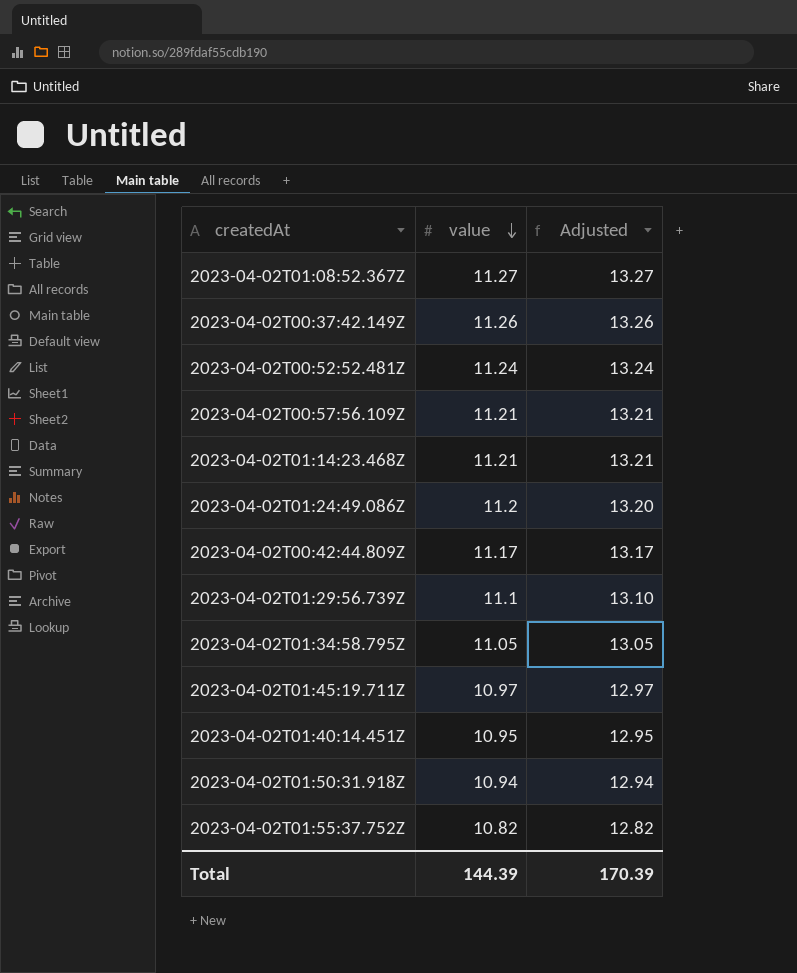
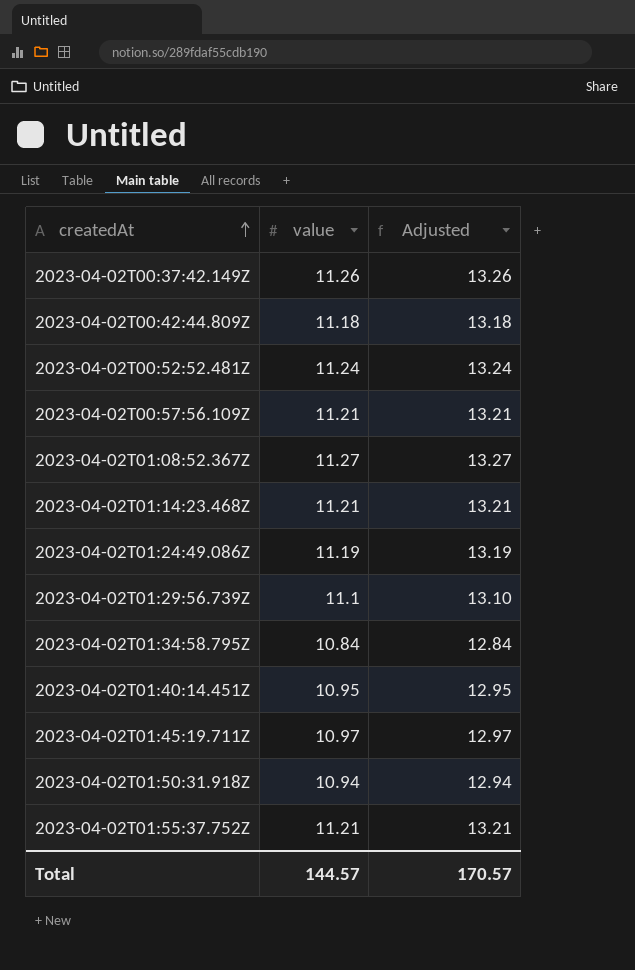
row order: value descending -> createdAt ascending
2023-04-02T00:42:44.809Z | value: 11.17 -> 11.18
2023-04-02T00:42:44.809Z | Adjusted: 13.17 -> 13.18
2023-04-02T01:24:49.086Z | value: 11.2 -> 11.19
2023-04-02T01:24:49.086Z | Adjusted: 13.20 -> 13.19
2023-04-02T01:34:58.795Z | value: 11.05 -> 10.84
2023-04-02T01:34:58.795Z | Adjusted: 13.05 -> 12.84
2023-04-02T01:55:37.752Z | value: 10.82 -> 11.21
2023-04-02T01:55:37.752Z | Adjusted: 12.82 -> 13.21
Total | value: 144.39 -> 144.57
Total | Adjusted: 170.39 -> 170.57

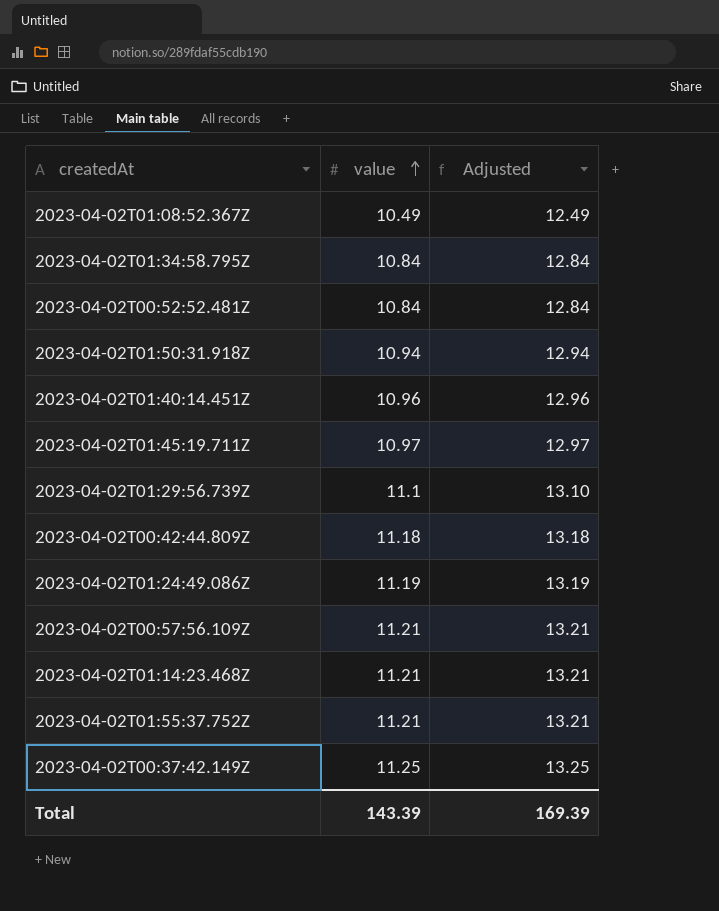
row order: createdAt ascending -> value ascending
2023-04-02T01:08:52.367Z | value: 11.27 -> 10.49
2023-04-02T01:08:52.367Z | Adjusted: 13.27 -> 12.49
2023-04-02T00:52:52.481Z | value: 11.24 -> 10.84
2023-04-02T00:52:52.481Z | Adjusted: 13.24 -> 12.84
2023-04-02T01:40:14.451Z | value: 10.95 -> 10.96
2023-04-02T01:40:14.451Z | Adjusted: 12.95 -> 12.96
2023-04-02T00:37:42.149Z | value: 11.26 -> 11.25
2023-04-02T00:37:42.149Z | Adjusted: 13.26 -> 13.25
Total | value: 144.57 -> 143.39
Total | Adjusted: 170.57 -> 169.39

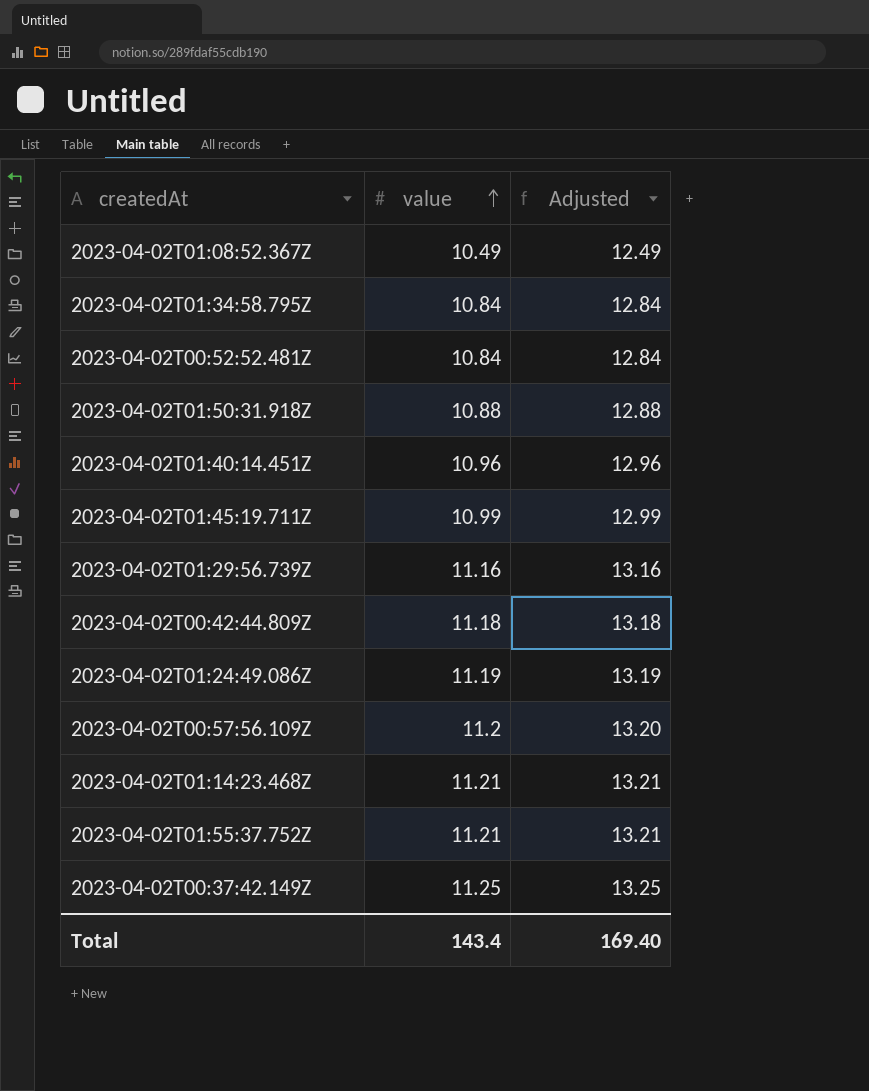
2023-04-02T01:50:31.918Z | value: 10.94 -> 10.88
2023-04-02T01:50:31.918Z | Adjusted: 12.94 -> 12.88
2023-04-02T01:45:19.711Z | value: 10.97 -> 10.99
2023-04-02T01:45:19.711Z | Adjusted: 12.97 -> 12.99
2023-04-02T01:29:56.739Z | value: 11.1 -> 11.16
2023-04-02T01:29:56.739Z | Adjusted: 13.10 -> 13.16
2023-04-02T00:57:56.109Z | value: 11.21 -> 11.2
2023-04-02T00:57:56.109Z | Adjusted: 13.21 -> 13.20
Total | value: 143.39 -> 143.4
Total | Adjusted: 169.39 -> 169.40

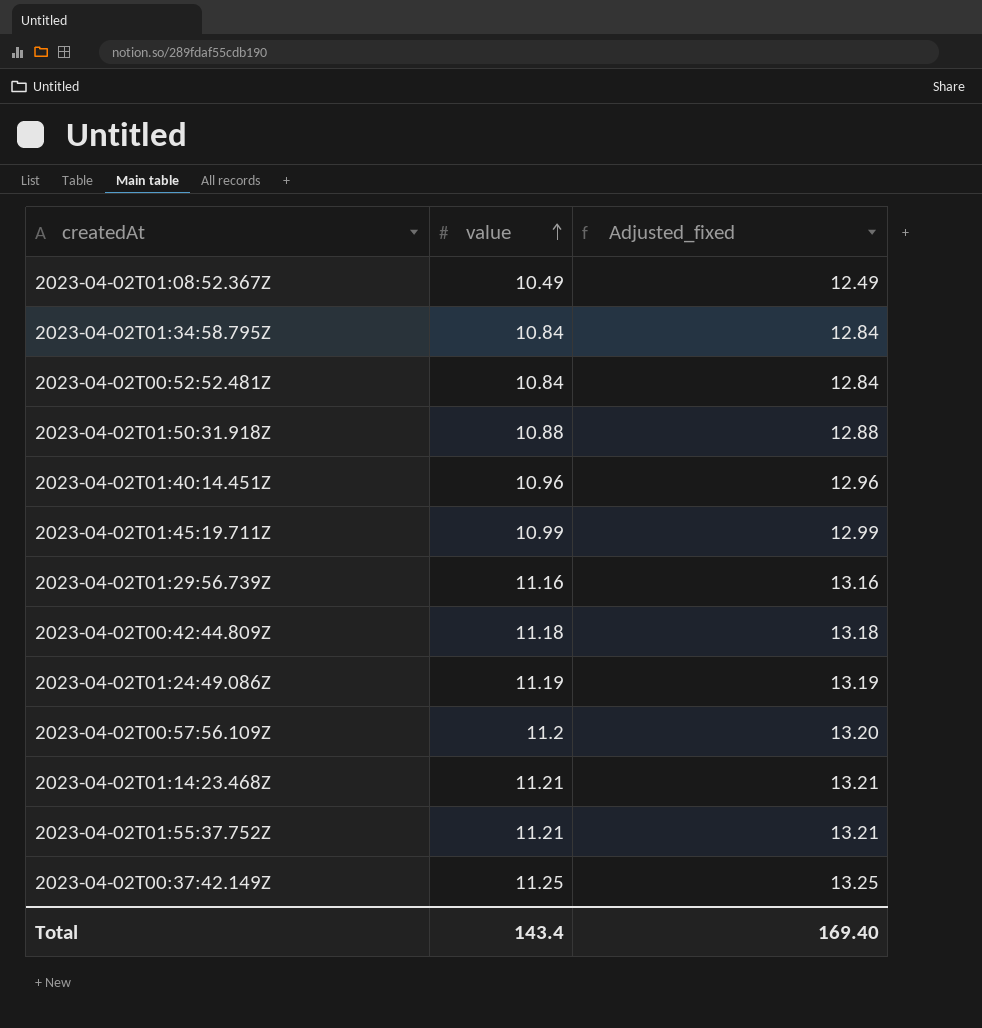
column name: Adjusted -> Adjusted_fixed

